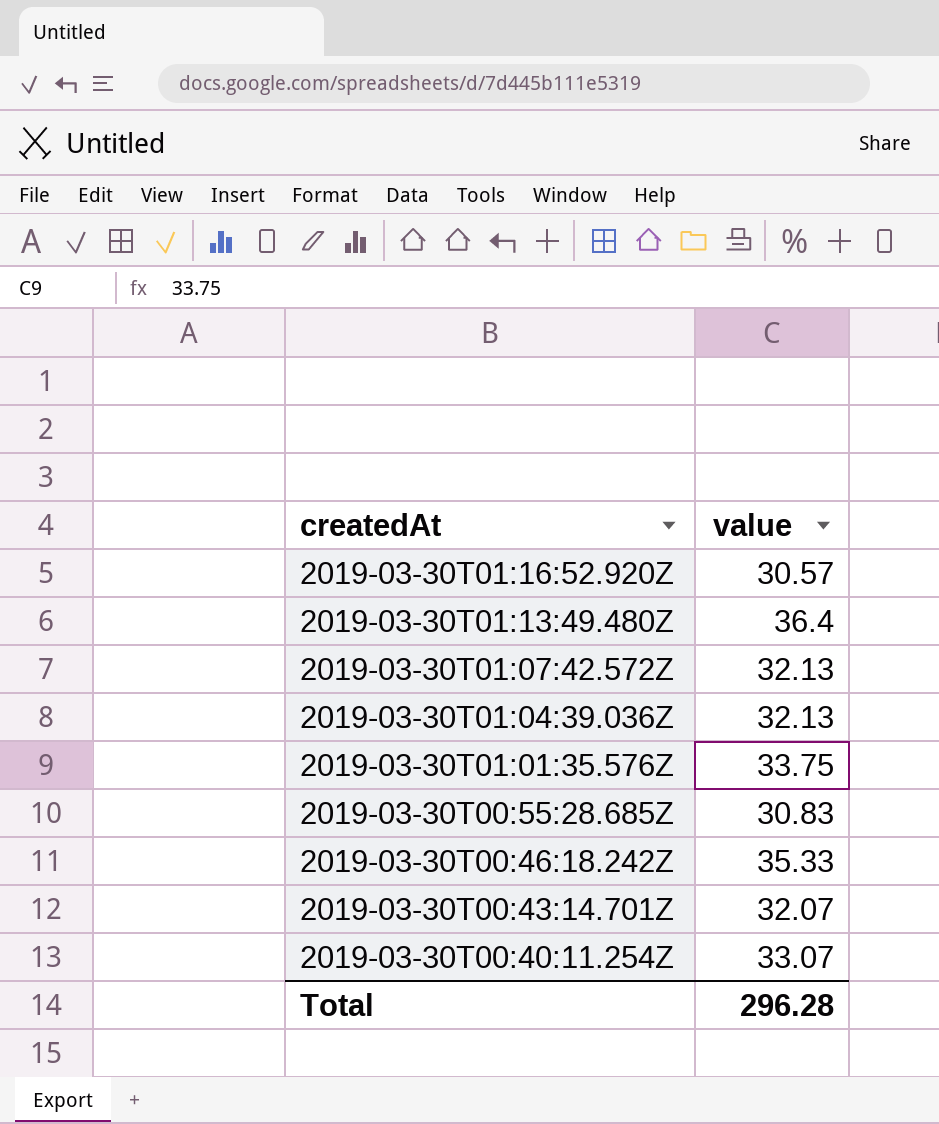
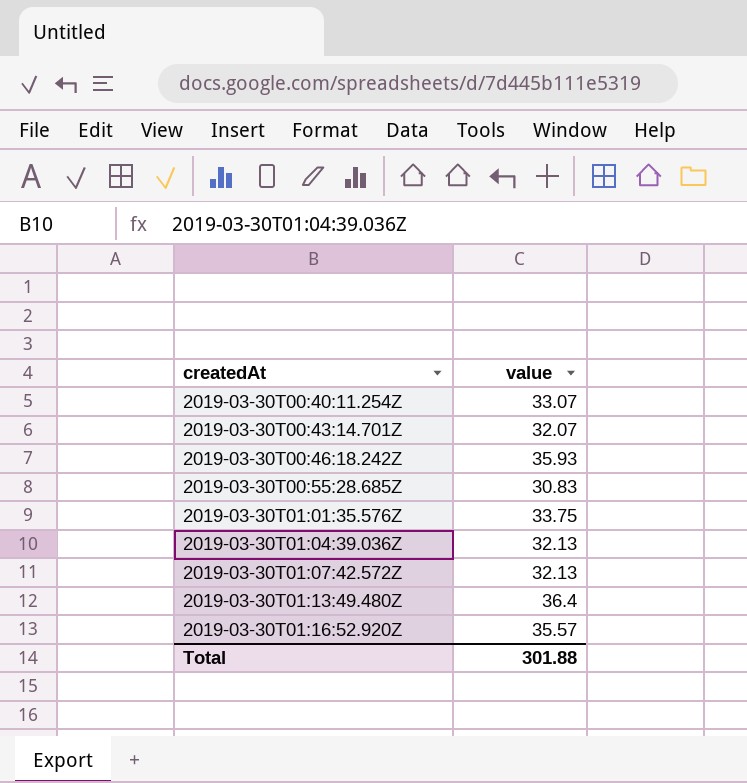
row order: createdAt descending -> createdAt ascending
2019-03-30T00:46:18.242Z | value: 35.33 -> 35.93
2019-03-30T01:16:52.920Z | value: 30.57 -> 35.57
Total | value: 296.28 -> 301.88

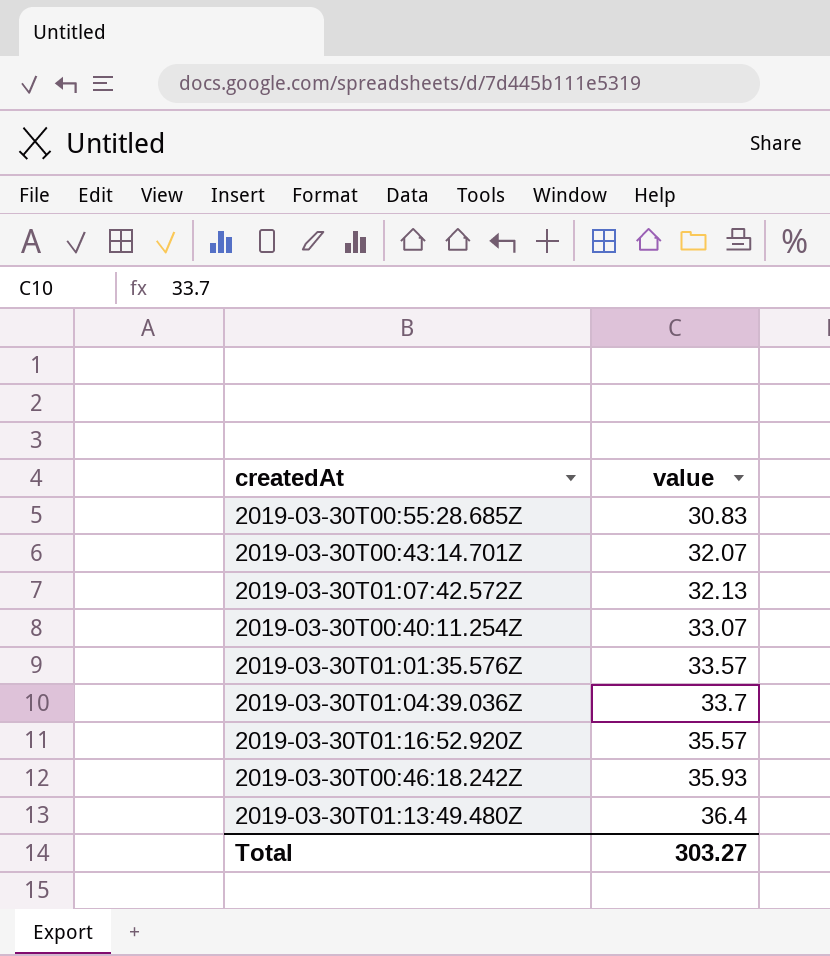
row order: createdAt ascending -> value ascending
2019-03-30T01:01:35.576Z | value: 33.75 -> 33.57
2019-03-30T01:04:39.036Z | value: 32.13 -> 33.7
Total | value: 301.88 -> 303.27

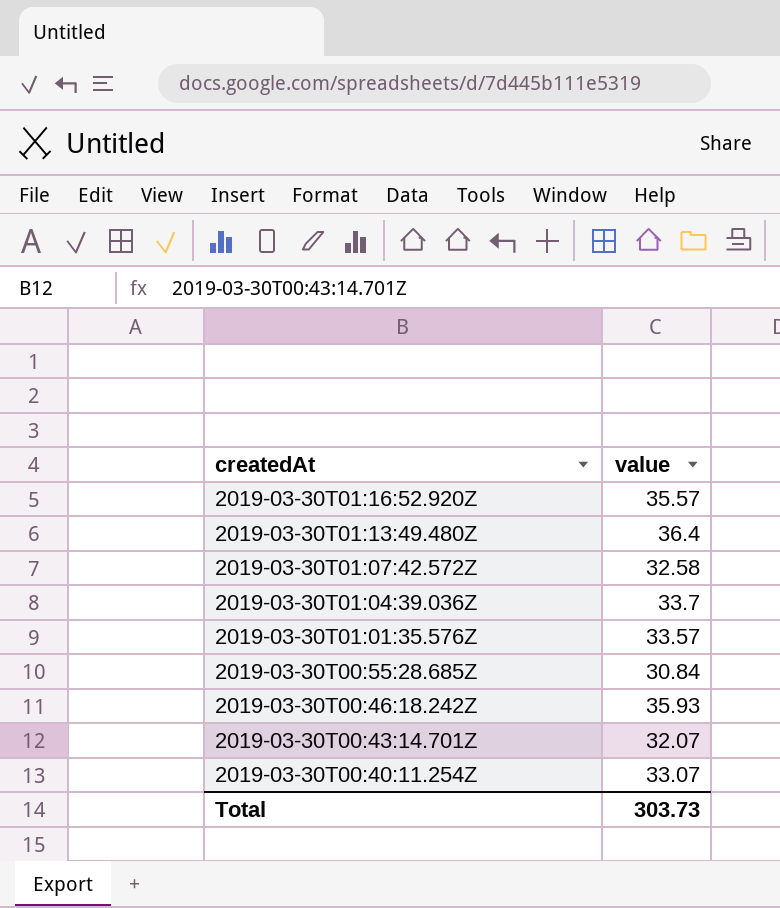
row order: value ascending -> createdAt descending
2019-03-30T01:07:42.572Z | value: 32.13 -> 32.58
2019-03-30T00:55:28.685Z | value: 30.83 -> 30.84
Total | value: 303.27 -> 303.73

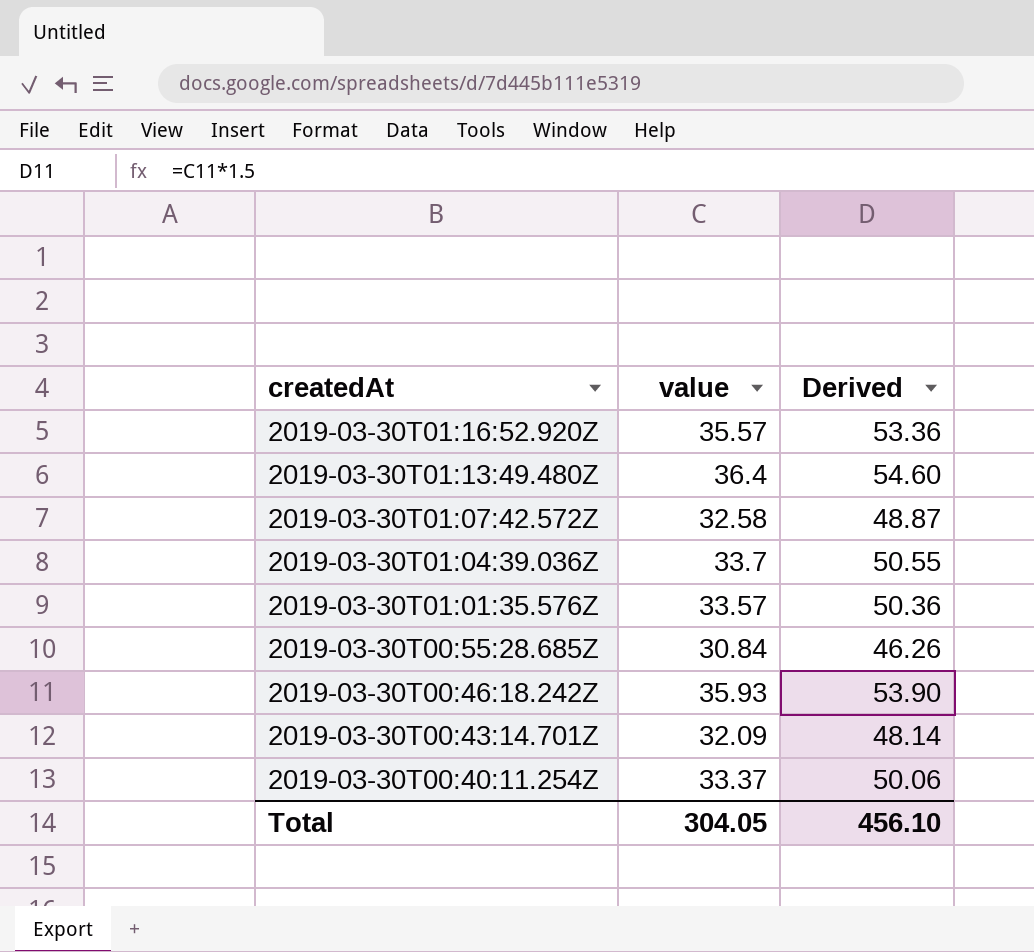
column Derived | formula: none -> [value] * 1.5
2019-03-30T00:43:14.701Z | value: 32.07 -> 32.09
2019-03-30T00:40:11.254Z | value: 33.07 -> 33.37
Total | value: 303.73 -> 304.05

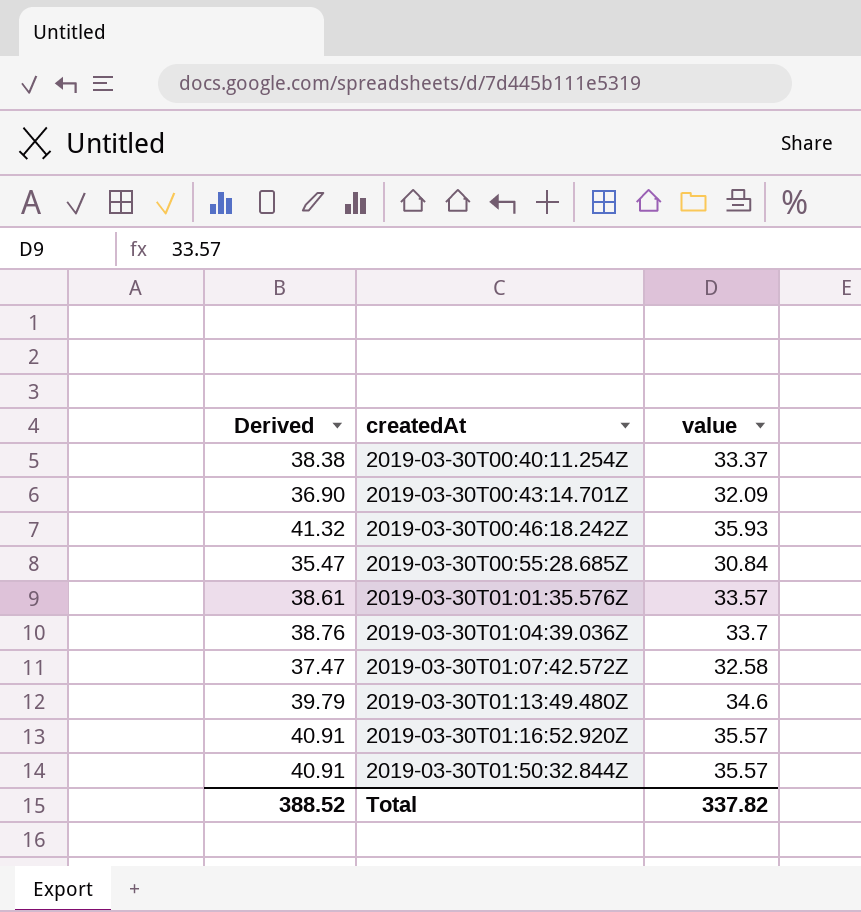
row order: createdAt descending -> createdAt ascending
column Derived | formula: [value] * 1.5 -> [value] * 1.15
column Derived | position: 3 -> 1
2019-03-30T01:13:49.480Z | value: 36.4 -> 34.6
row 2019-03-30T01:50:32.844Z: none -> 40.91 | 35.57
Total | Derived: 456.10 -> 388.52
Total | value: 304.05 -> 337.82

